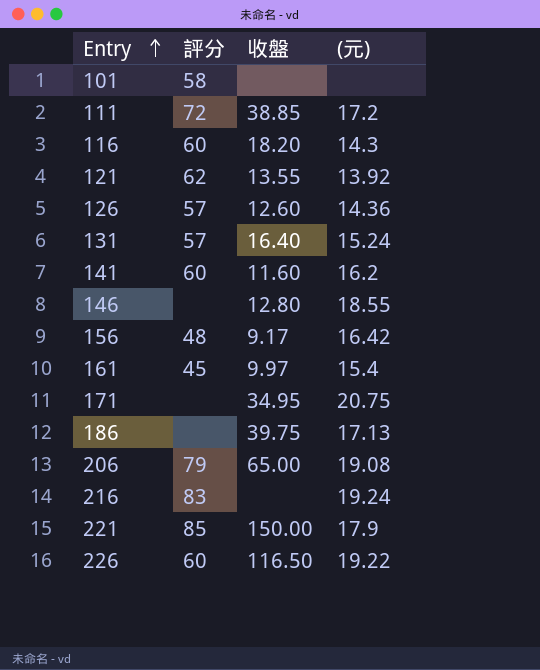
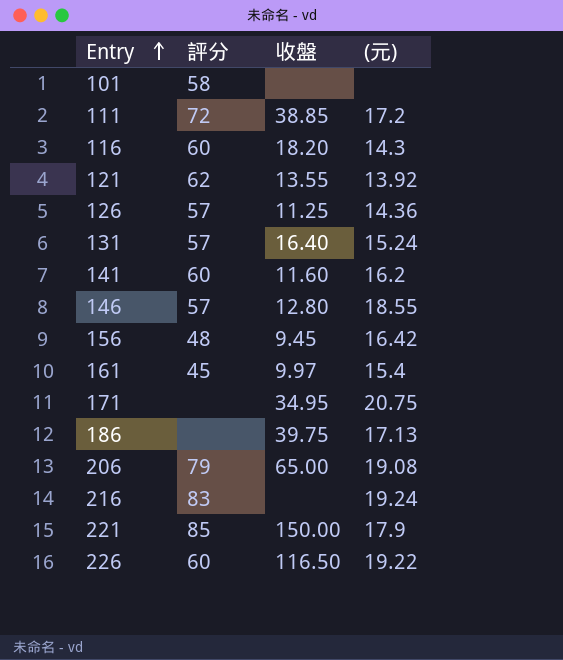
126 | 收盤: 12.60 -> 11.25
146 | 評分: none -> 57
156 | 收盤: 9.17 -> 9.45

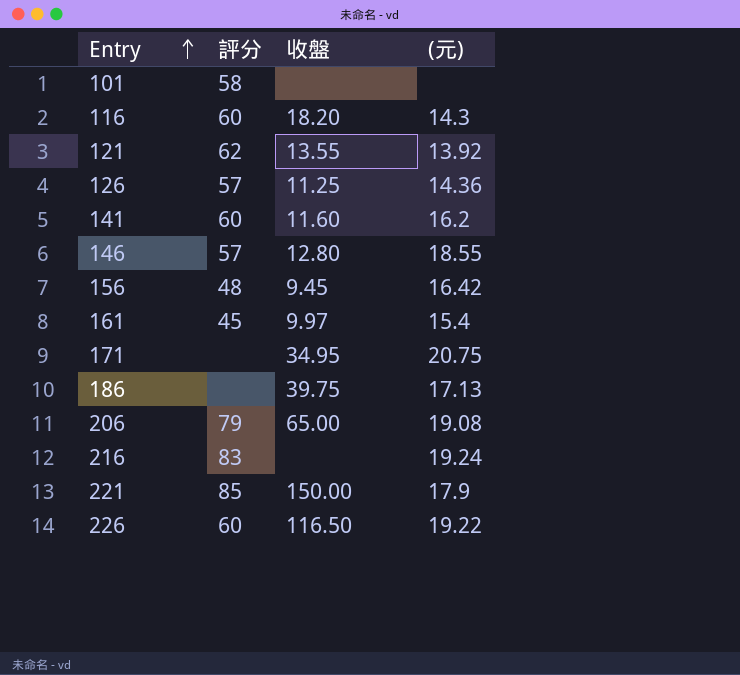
row 111: 72 | 38.85 | 17.2 -> none
row 131: 57 | 16.40 | 15.24 -> none

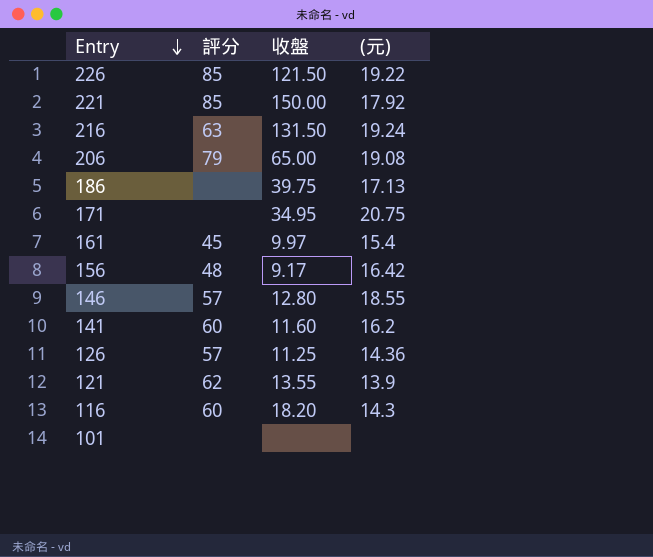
row order: Entry ascending -> Entry descending
226 | 評分: 60 -> 85
226 | 收盤: 116.50 -> 121.50
221 | (元): 17.9 -> 17.92
216 | 評分: 83 -> 63
216 | 收盤: none -> 131.50
156 | 收盤: 9.45 -> 9.17
121 | (元): 13.92 -> 13.9
101 | 評分: 58 -> none

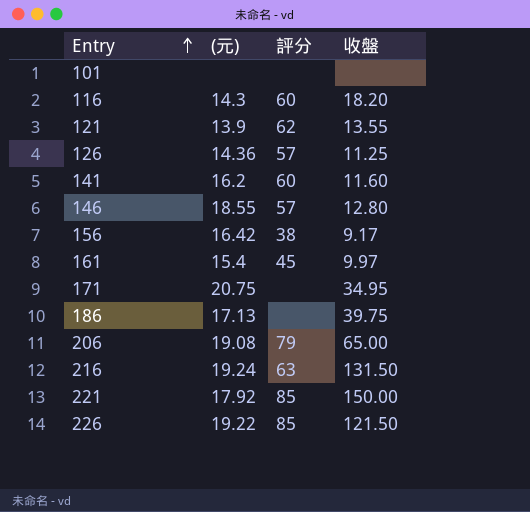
row order: Entry descending -> Entry ascending
column (元) | position: 4 -> 2
156 | 評分: 48 -> 38

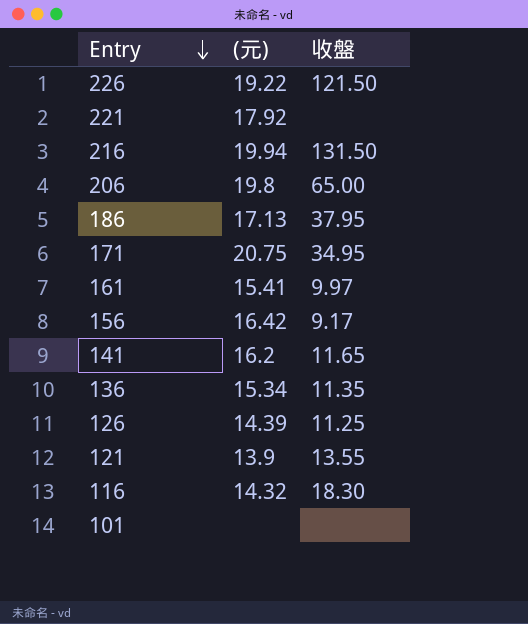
row order: Entry ascending -> Entry descending
column 評分 | position: 3 -> none
row 146: 18.55 | 57 | 12.80 -> none
221 | 收盤: 150.00 -> none
216 | (元): 19.24 -> 19.94
206 | (元): 19.08 -> 19.8
186 | 收盤: 39.75 -> 37.95
161 | (元): 15.4 -> 15.41
141 | 收盤: 11.60 -> 11.65
row 136: none -> 15.34 | 11.35
126 | (元): 14.36 -> 14.39
116 | (元): 14.3 -> 14.32
116 | 收盤: 18.20 -> 18.30

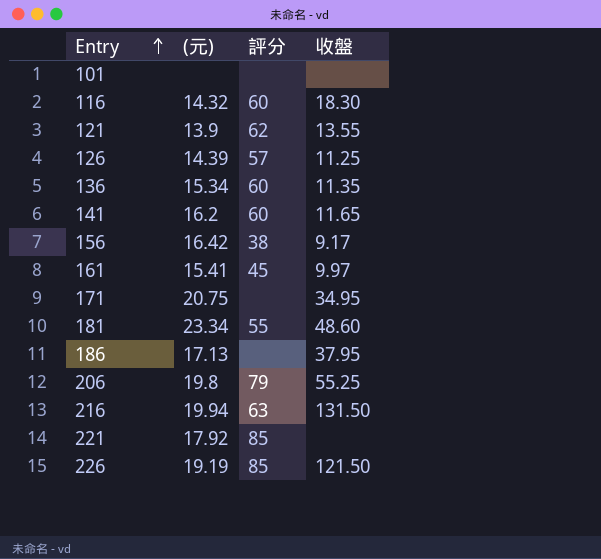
row order: Entry descending -> Entry ascending
column 評分 | position: none -> 3
row 181: none -> 23.34 | 55 | 48.60
206 | 收盤: 65.00 -> 55.25
226 | (元): 19.22 -> 19.19

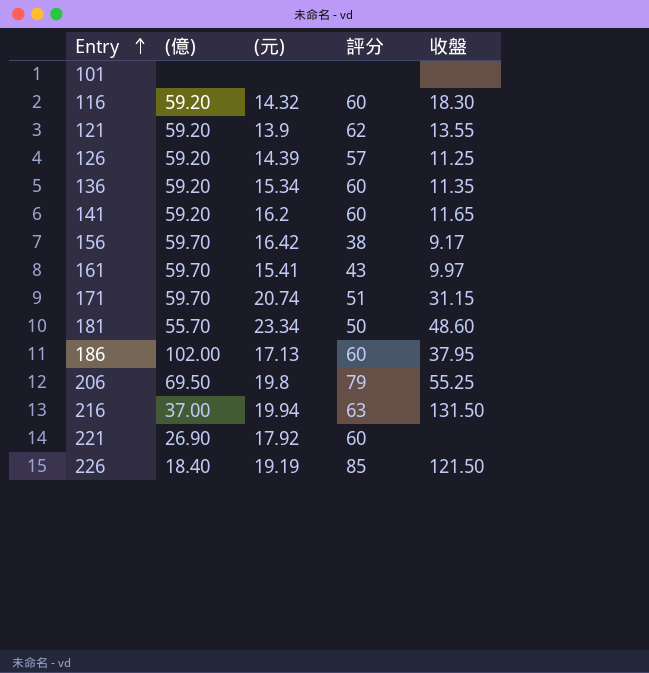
column (億) | position: none -> 2
161 | 評分: 45 -> 43
171 | (元): 20.75 -> 20.74
171 | 評分: none -> 51
171 | 收盤: 34.95 -> 31.15
181 | 評分: 55 -> 50
186 | 評分: none -> 60
221 | 評分: 85 -> 60

